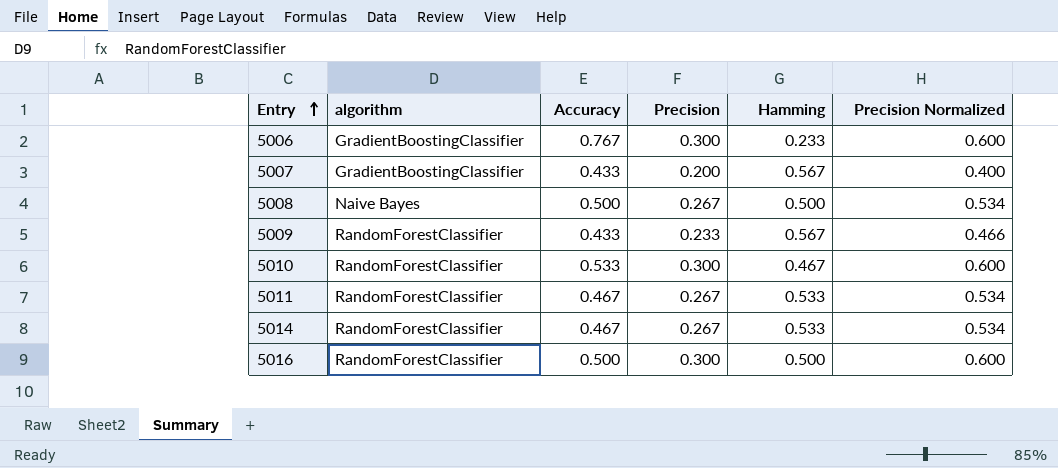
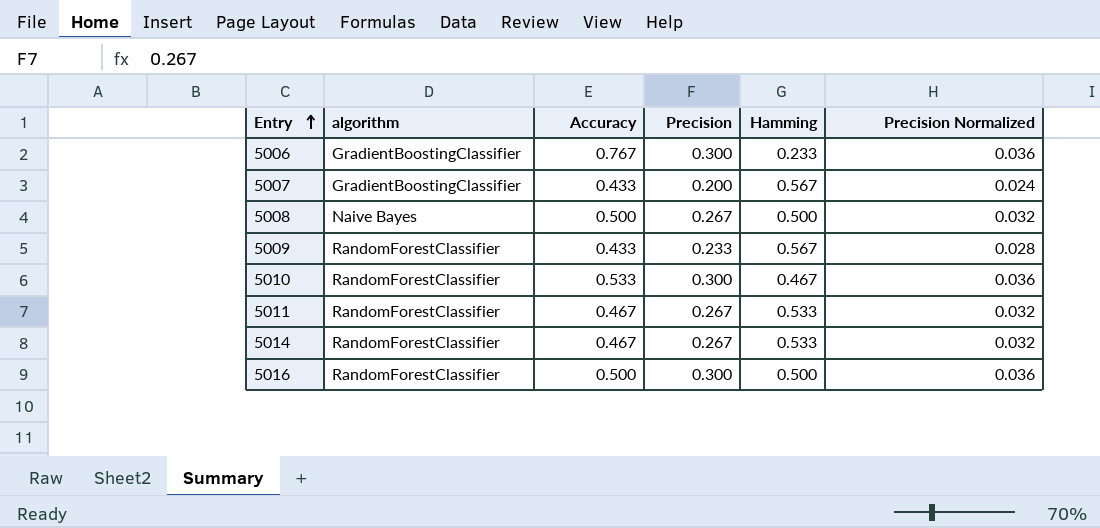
column Precision Normalized | formula: [Precision] * 2 -> [Precision] * 0.12

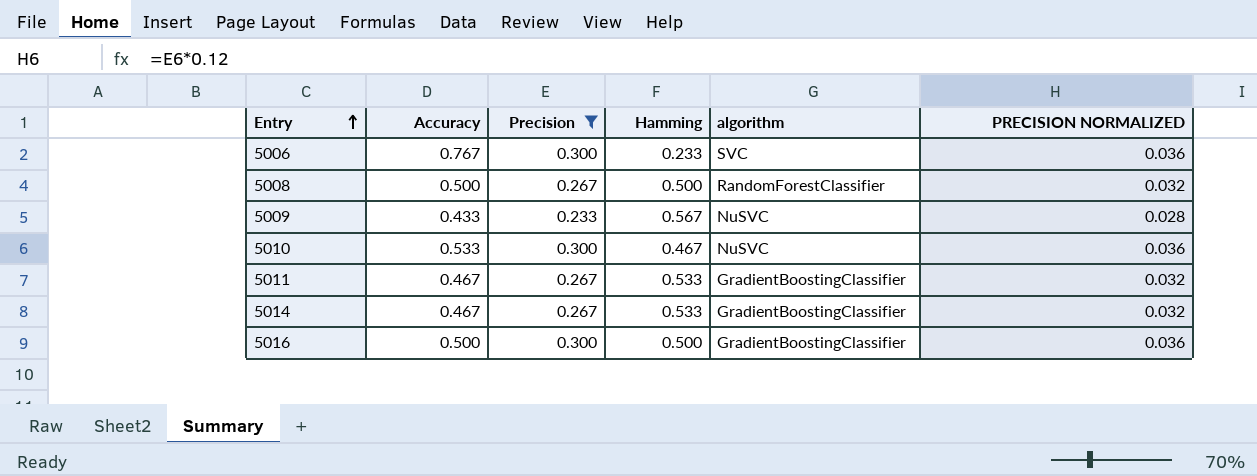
filter: none -> Precision != 0.200
column algorithm | position: 2 -> 5
column name: Precision Normalized -> PRECISION NORMALIZED
5006 | algorithm: GradientBoostingClassifier -> SVC
5008 | algorithm: Naive Bayes -> RandomForestClassifier
5009 | algorithm: RandomForestClassifier -> NuSVC
5010 | algorithm: RandomForestClassifier -> NuSVC
5011 | algorithm: RandomForestClassifier -> GradientBoostingClassifier
5014 | algorithm: RandomForestClassifier -> GradientBoostingClassifier
5016 | algorithm: RandomForestClassifier -> GradientBoostingClassifier

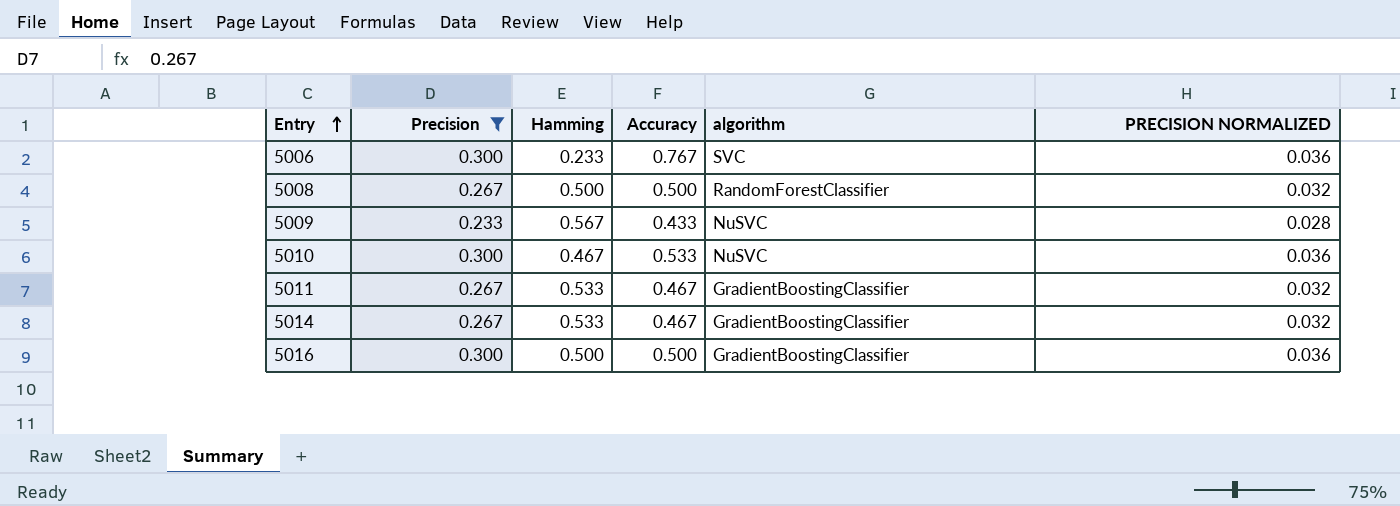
column Accuracy | position: 2 -> 4

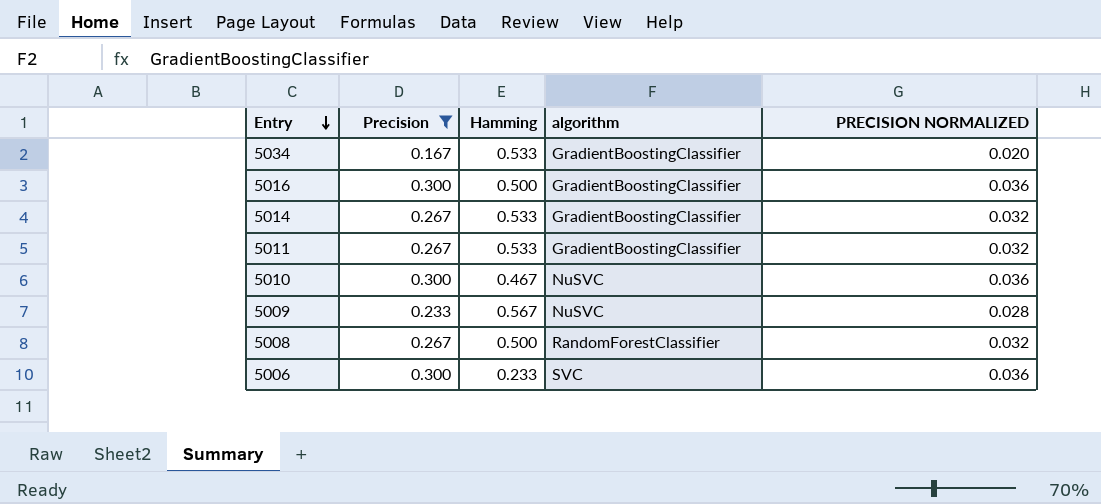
row order: Entry ascending -> Entry descending
column Accuracy | position: 4 -> none
row 5034: none -> 0.167 | 0.533 | GradientBoostingClassifier | 0.020

